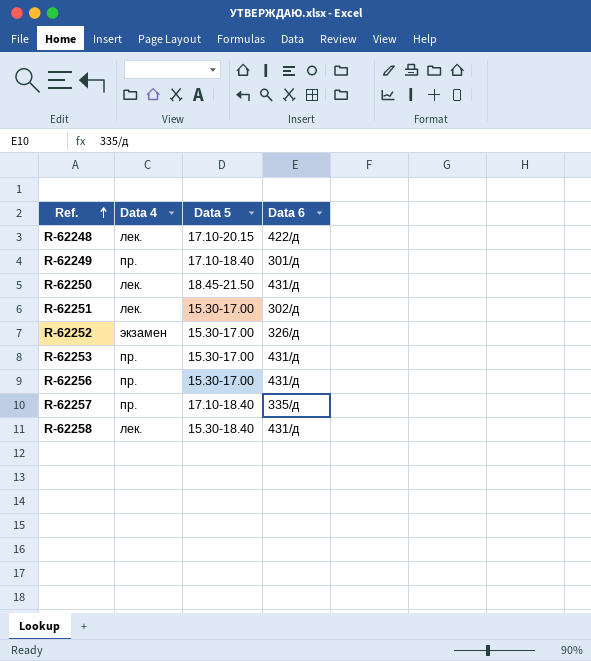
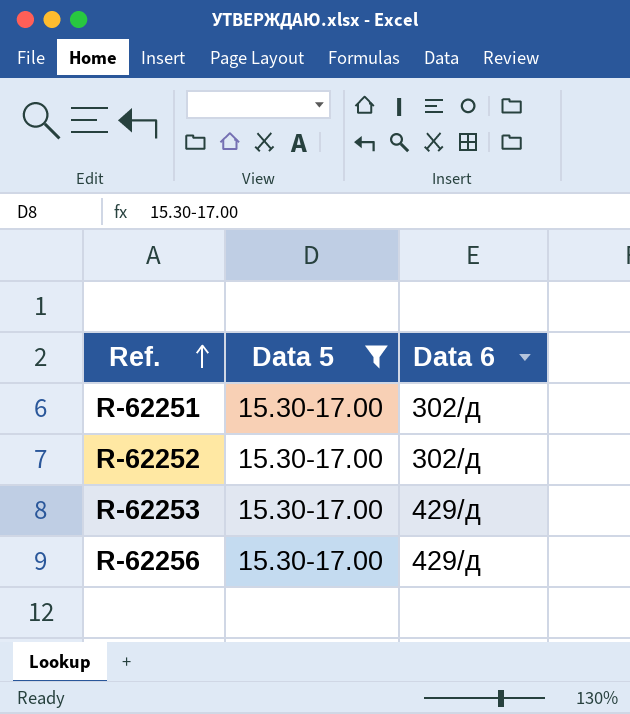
filter: none -> Data 5 = 15.30-17.00
column Data 4 | position: 2 -> none
R-62252 | Data 6: 326/д -> 302/д
R-62253 | Data 6: 431/д -> 429/д
R-62256 | Data 6: 431/д -> 429/д

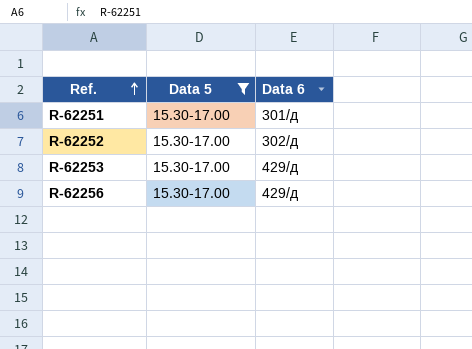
R-62251 | Data 6: 302/д -> 301/д

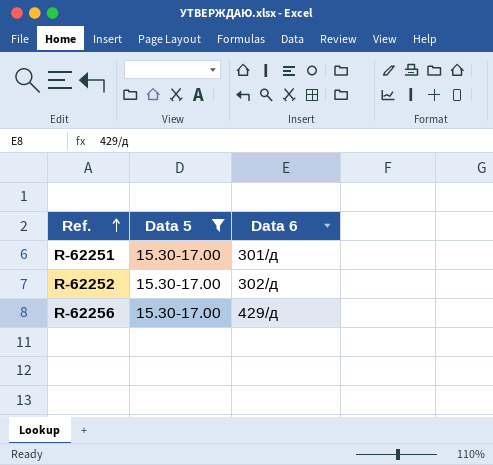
row R-62253: 15.30-17.00 | 429/д -> none

